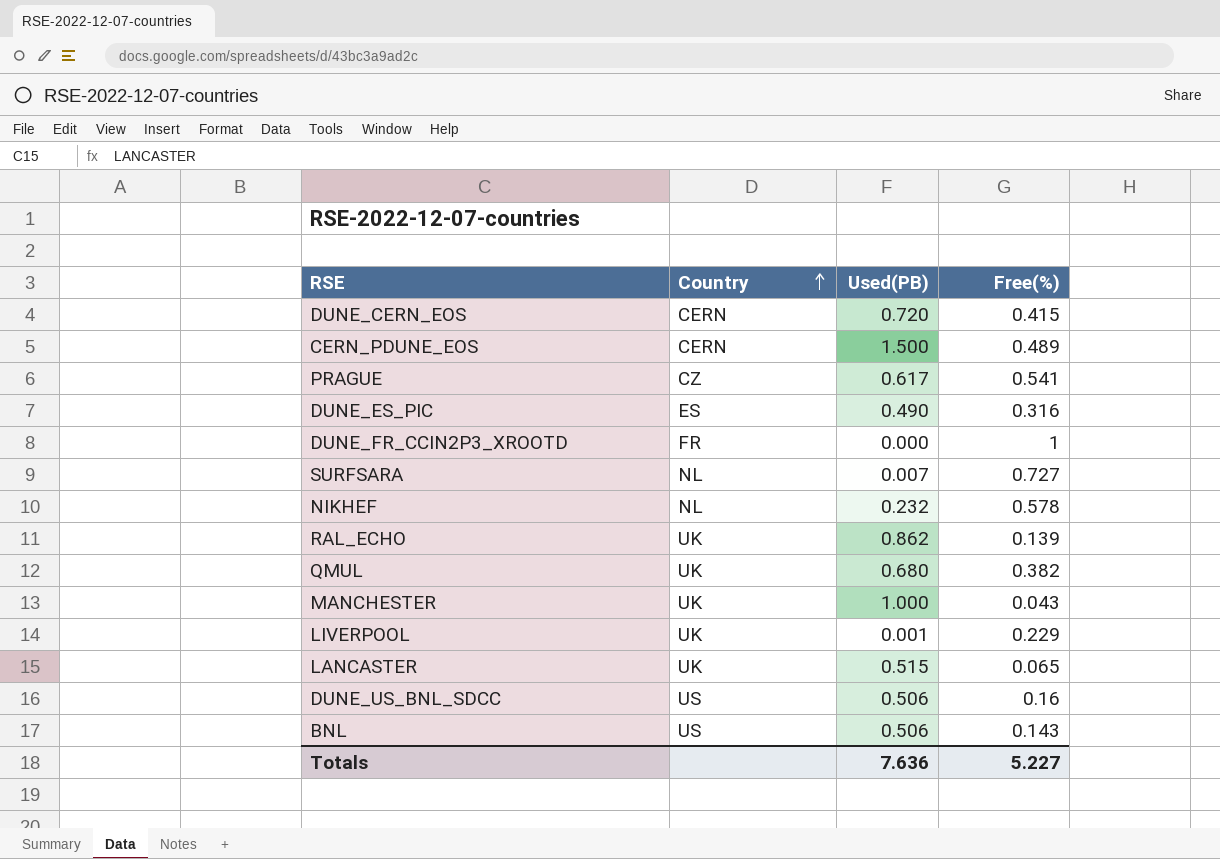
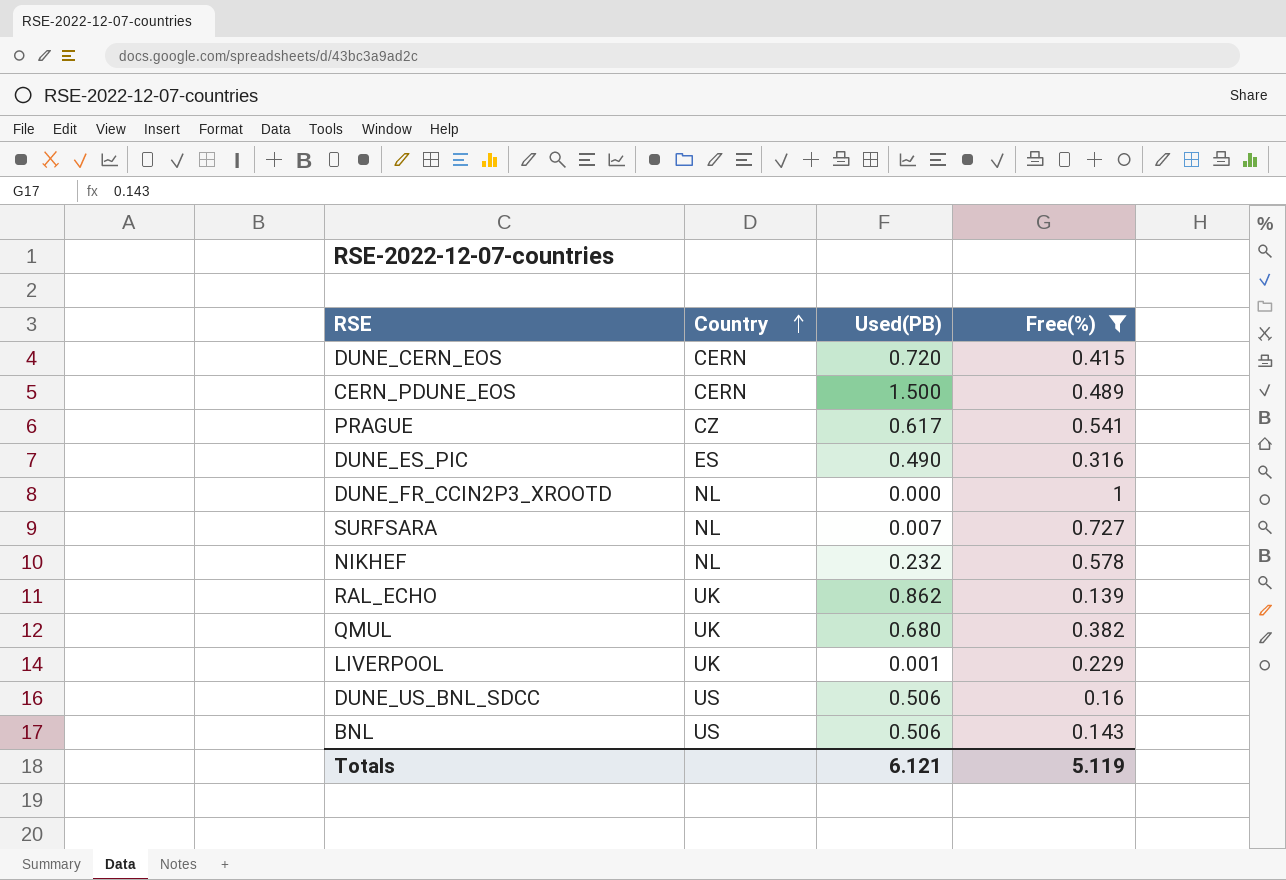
filter: none -> Free(%) >= 0.139
DUNE_FR_CCIN2P3_XROOTD | Country: FR -> NL
Totals | Used(PB): 7.636 -> 6.121
Totals | Free(%): 5.227 -> 5.119

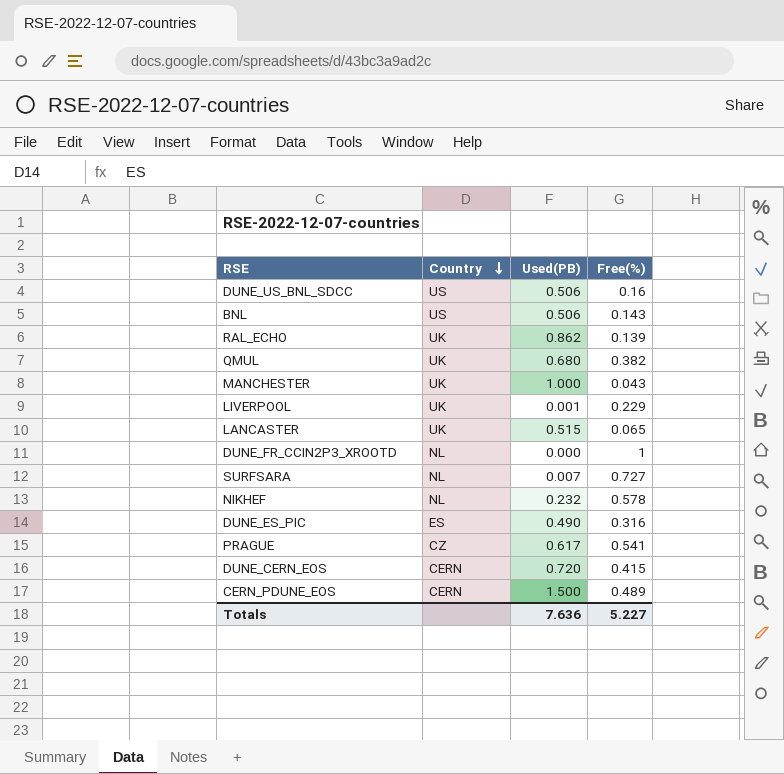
filter: Free(%) >= 0.139 -> none
row order: Country ascending -> Country descending
Totals | Used(PB): 6.121 -> 7.636
Totals | Free(%): 5.119 -> 5.227

